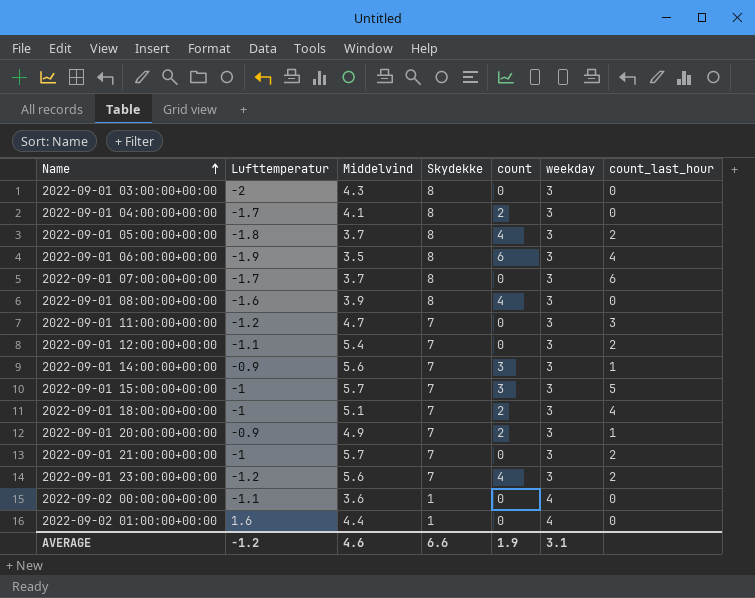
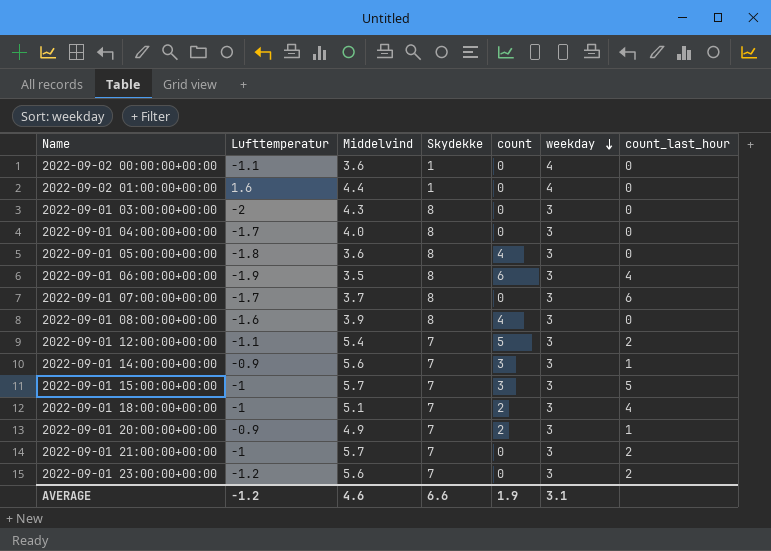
row order: Name ascending -> weekday descending
row 2022-09-01 11:00:00+00:00: -1.2 | 4.7 | 7 | 0 | 3 | 3 -> none
2022-09-01 04:00:00+00:00 | Middelvind: 4.1 -> 4.0
2022-09-01 04:00:00+00:00 | count: 2 -> 0
2022-09-01 05:00:00+00:00 | Middelvind: 3.7 -> 3.6
2022-09-01 05:00:00+00:00 | count_last_hour: 2 -> 0
2022-09-01 12:00:00+00:00 | count: 0 -> 5
2022-09-01 23:00:00+00:00 | count: 4 -> 0

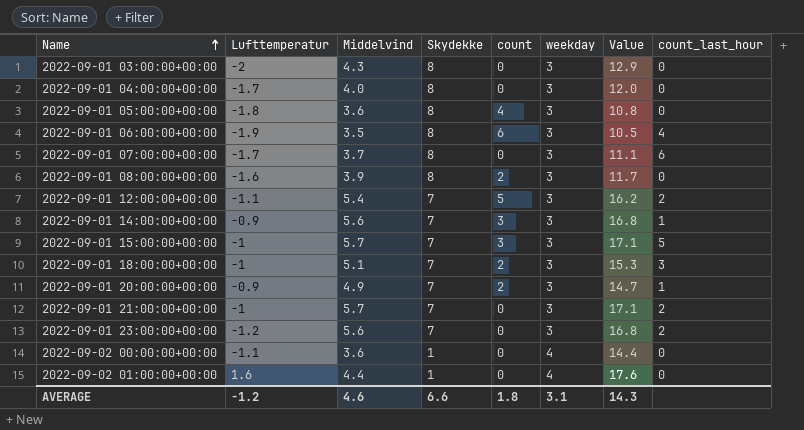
row order: weekday descending -> Name ascending
column Value | formula: none -> [Middelvind] * [weekday]
2022-09-01 08:00:00+00:00 | count: 4 -> 2
2022-09-01 18:00:00+00:00 | count_last_hour: 4 -> 3
AVERAGE | count: 1.9 -> 1.8

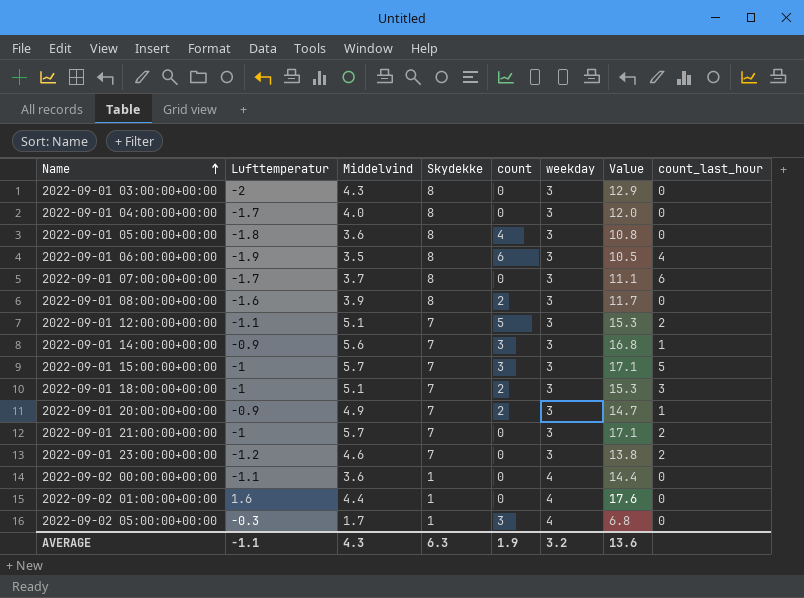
2022-09-01 12:00:00+00:00 | Middelvind: 5.4 -> 5.1
2022-09-01 12:00:00+00:00 | Value: 16.2 -> 15.3
2022-09-01 23:00:00+00:00 | Middelvind: 5.6 -> 4.6
2022-09-01 23:00:00+00:00 | Value: 16.8 -> 13.8
row 2022-09-02 05:00:00+00:00: none -> -0.3 | 1.7 | 1 | 3 | 4 | 6.8 | 0
AVERAGE | Lufttemperatur: -1.2 -> -1.1
AVERAGE | Middelvind: 4.6 -> 4.3
AVERAGE | Skydekke: 6.6 -> 6.3
AVERAGE | count: 1.8 -> 1.9
AVERAGE | weekday: 3.1 -> 3.2
AVERAGE | Value: 14.3 -> 13.6

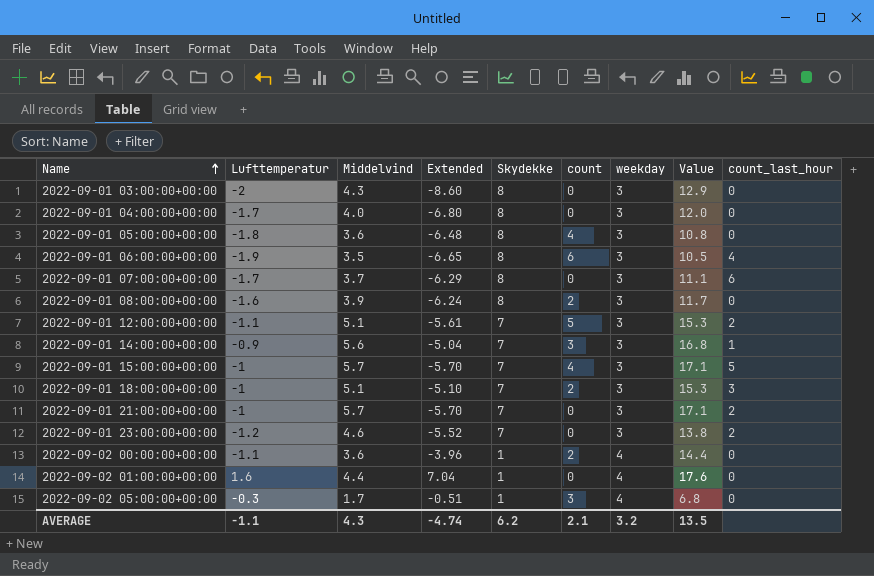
column Extended | formula: none -> [Lufttemperatur] * [Middelvind]
row 2022-09-01 20:00:00+00:00: -0.9 | 4.9 | 7 | 2 | 3 | 14.7 | 1 -> none
2022-09-01 15:00:00+00:00 | count: 3 -> 4
2022-09-02 00:00:00+00:00 | count: 0 -> 2
AVERAGE | Skydekke: 6.3 -> 6.2
AVERAGE | count: 1.9 -> 2.1
AVERAGE | Value: 13.6 -> 13.5

